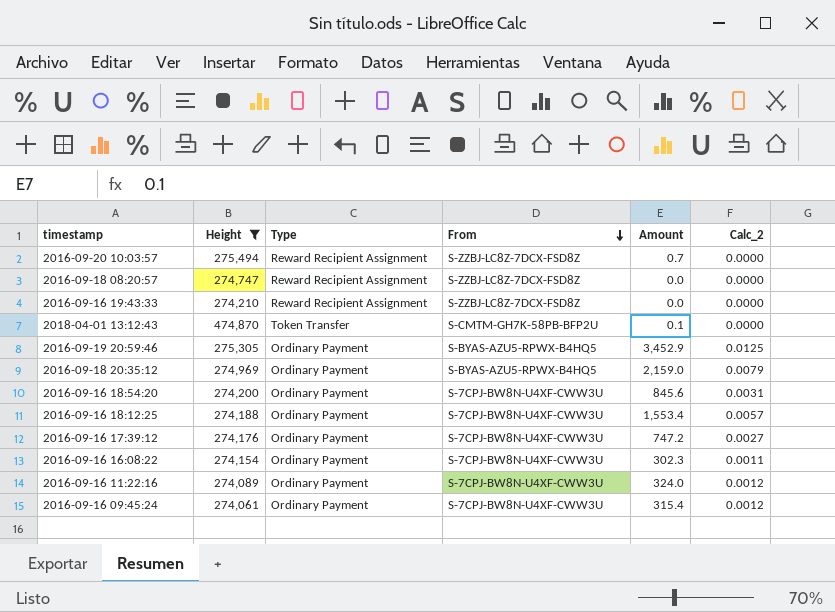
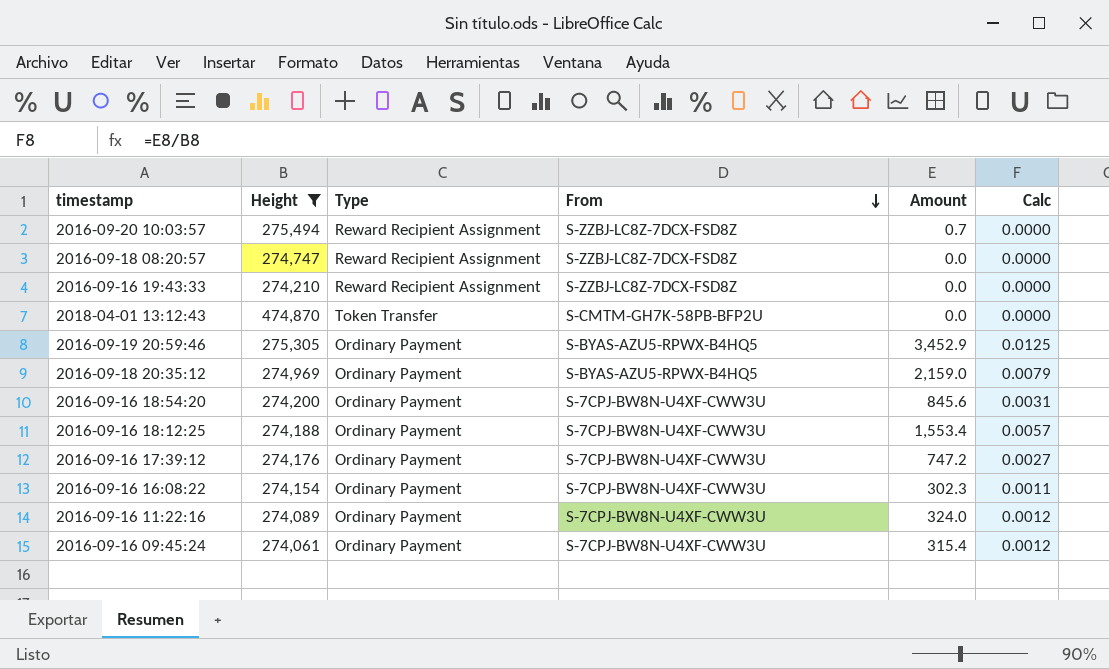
column name: Calc_2 -> Calc
2018-04-01 13:12:43 | Amount: 0.1 -> 0.0

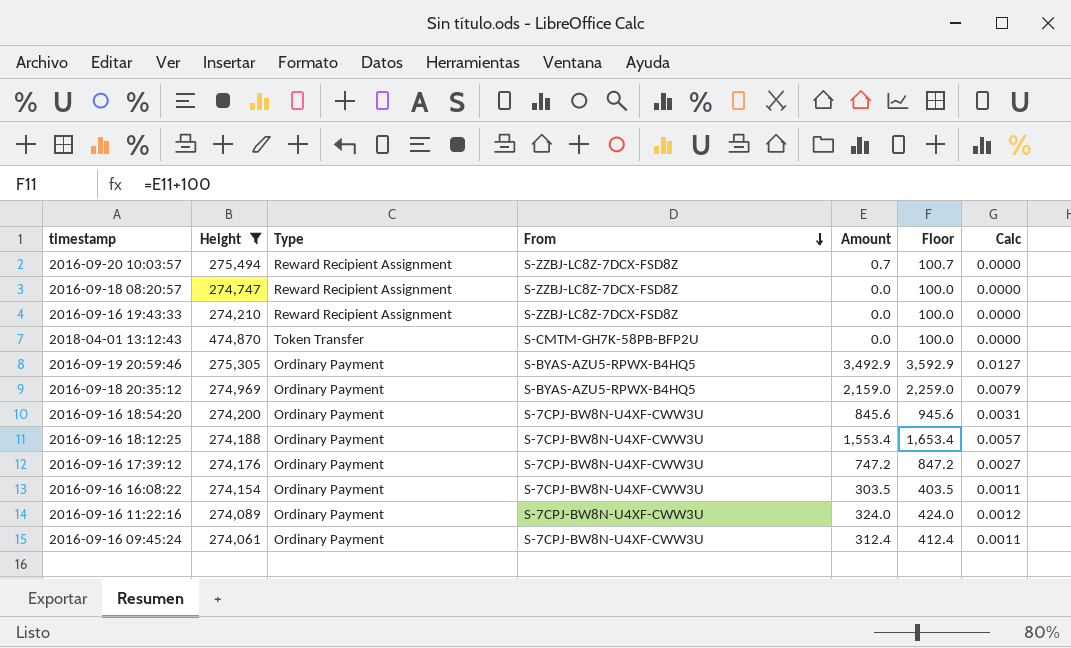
column Floor | formula: none -> [Amount] + 100
2016-09-19 20:59:46 | Amount: 3,452.9 -> 3,492.9
2016-09-19 20:59:46 | Calc: 0.0125 -> 0.0127
2016-09-16 16:08:22 | Amount: 302.3 -> 303.5
2016-09-16 09:45:24 | Amount: 315.4 -> 312.4
2016-09-16 09:45:24 | Calc: 0.0012 -> 0.0011

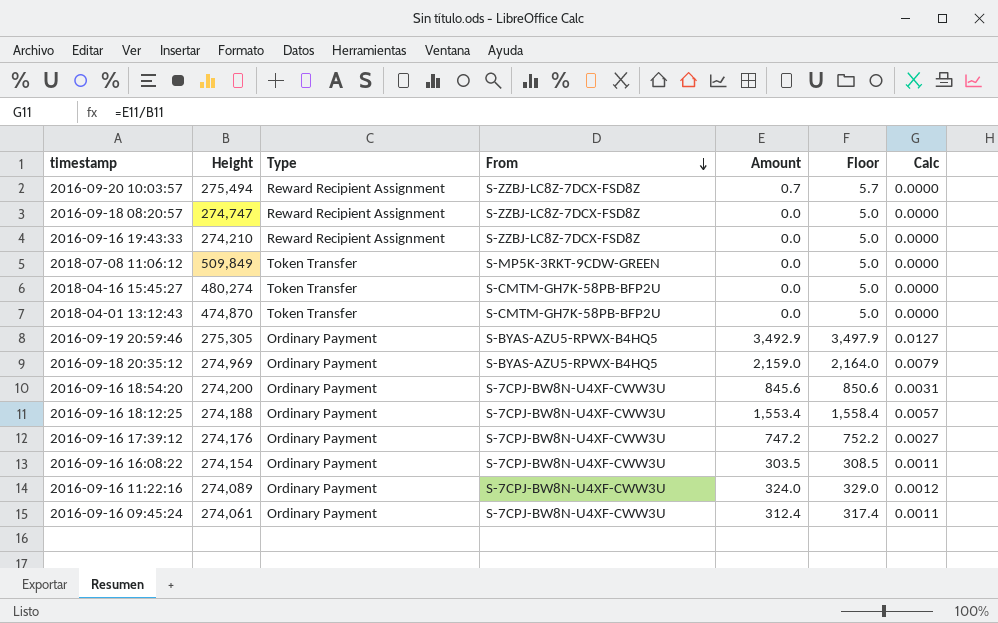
filter: Height <= 474,870 -> none
column Floor | formula: [Amount] + 100 -> [Amount] + 5

